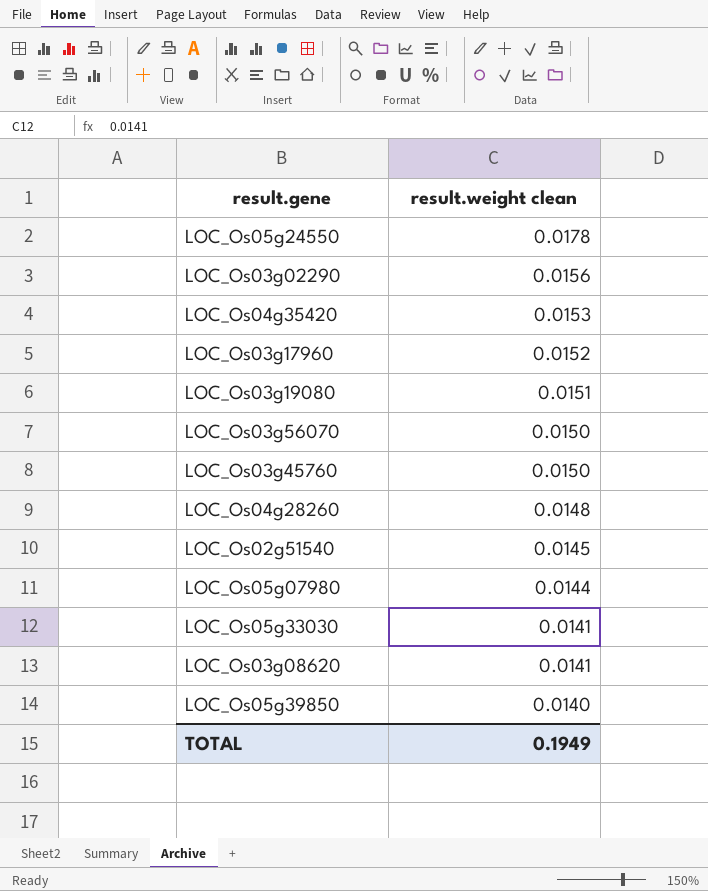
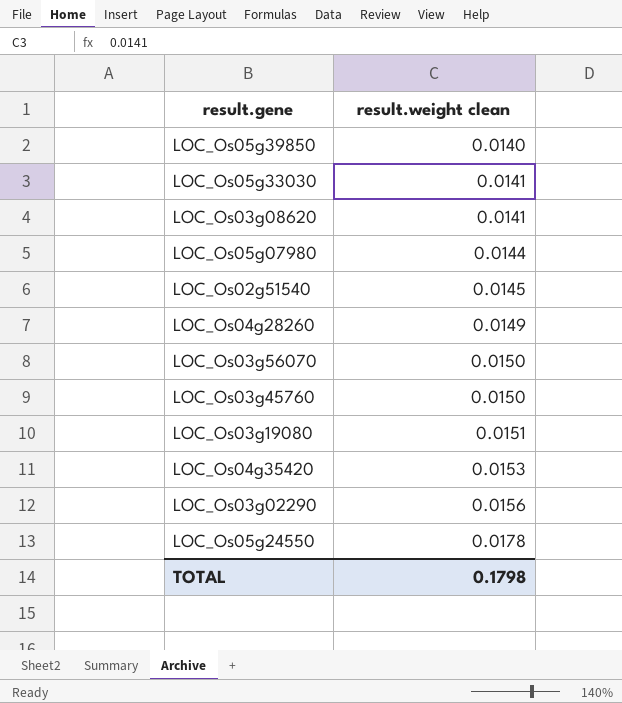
row order: result.weight clean descending -> result.weight clean ascending
row LOC_Os03g17960: 0.0152 -> none
LOC_Os04g28260 | result.weight clean: 0.0148 -> 0.0149
TOTAL | result.weight clean: 0.1949 -> 0.1798

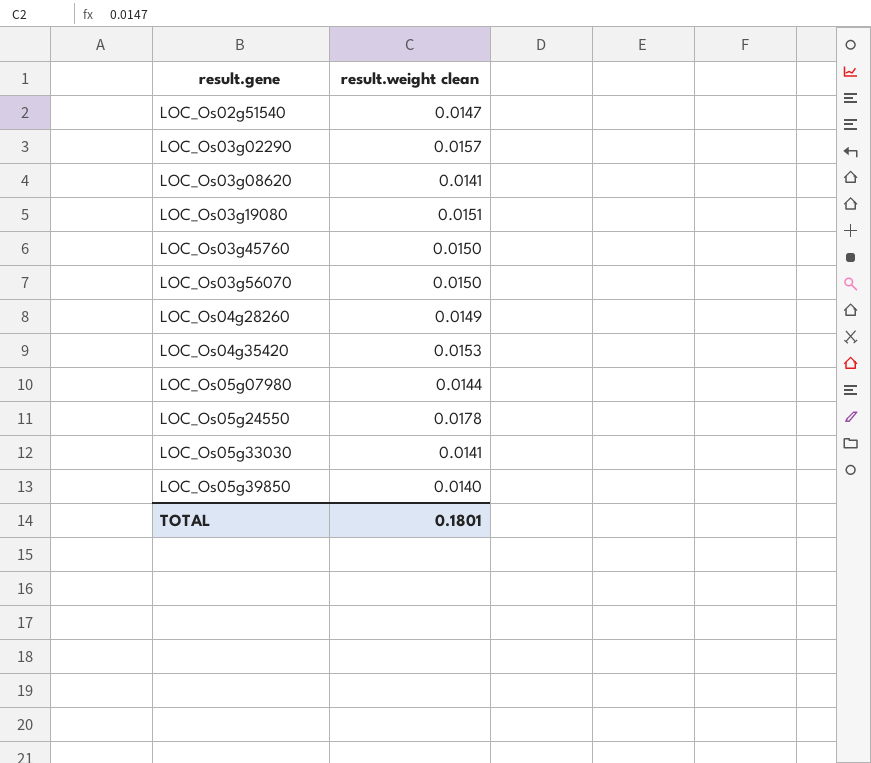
row order: result.weight clean ascending -> result.gene ascending
LOC_Os02g51540 | result.weight clean: 0.0145 -> 0.0147
LOC_Os03g02290 | result.weight clean: 0.0156 -> 0.0157
TOTAL | result.weight clean: 0.1798 -> 0.1801

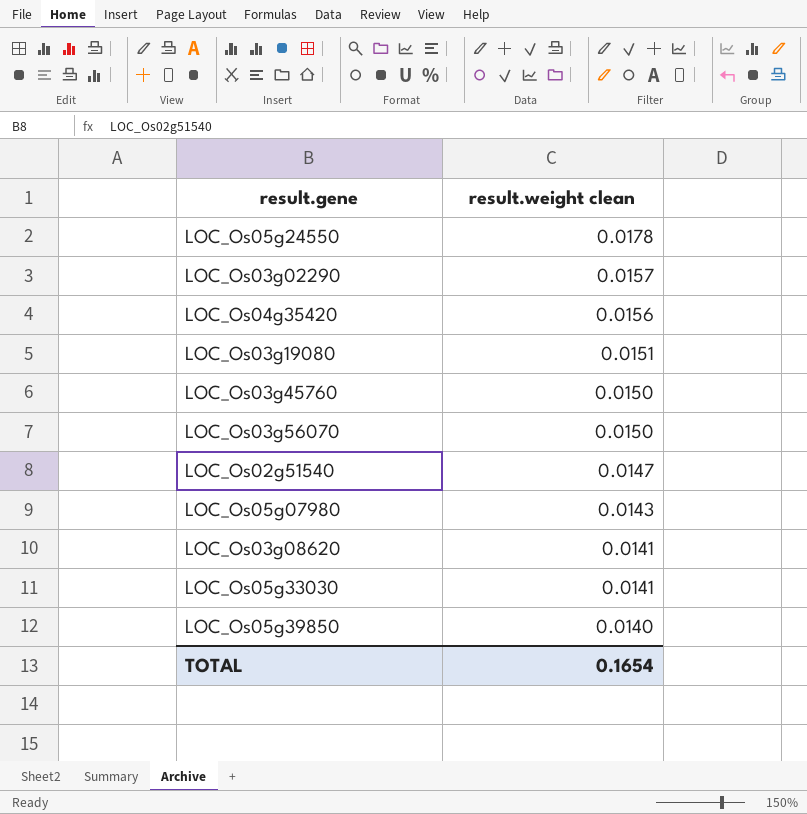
row order: result.gene ascending -> result.weight clean descending
row LOC_Os04g28260: 0.0149 -> none
LOC_Os04g35420 | result.weight clean: 0.0153 -> 0.0156
LOC_Os05g07980 | result.weight clean: 0.0144 -> 0.0143
TOTAL | result.weight clean: 0.1801 -> 0.1654

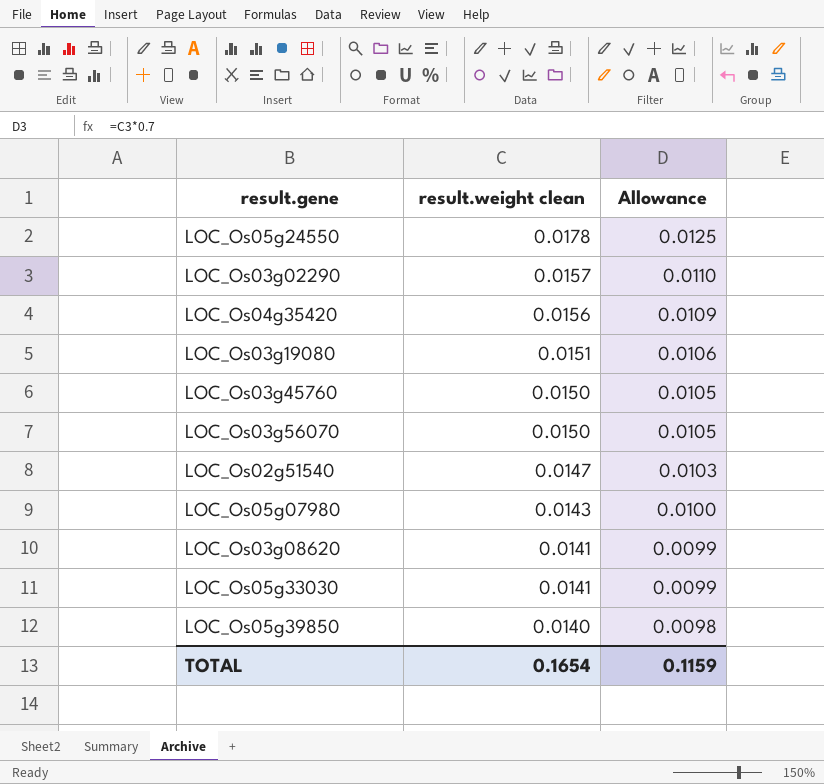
column Allowance | formula: none -> [result.weight clean] * 0.7

